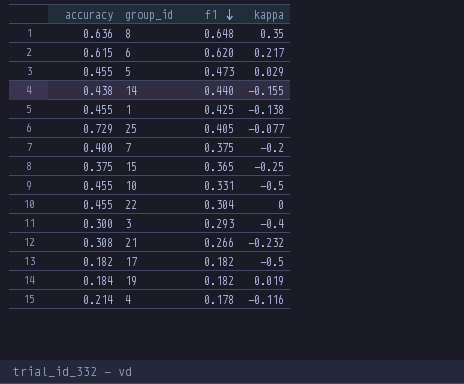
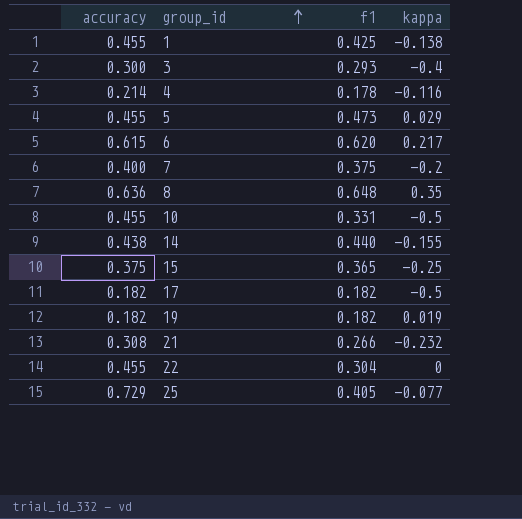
row order: f1 descending -> group_id ascending
19 | accuracy: 0.184 -> 0.182

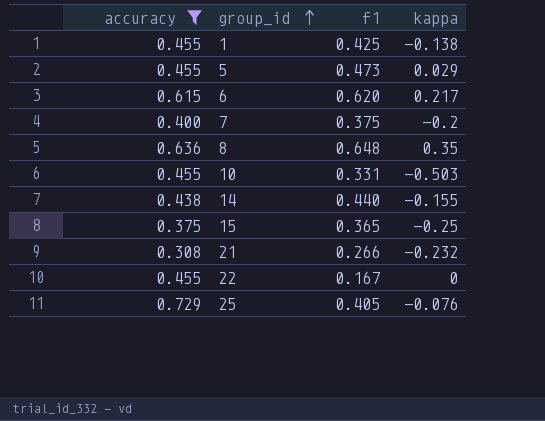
filter: none -> accuracy >= 0.308
10 | kappa: -0.5 -> -0.503
22 | f1: 0.304 -> 0.167
25 | kappa: -0.077 -> -0.076

